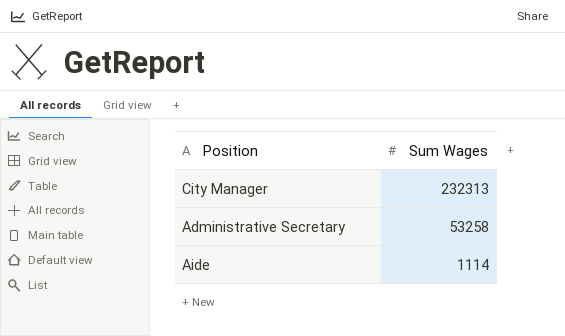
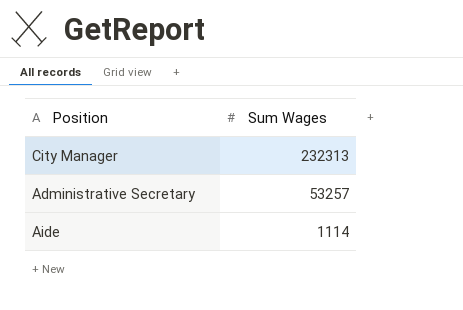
Administrative Secretary | Sum Wages: 53258 -> 53257

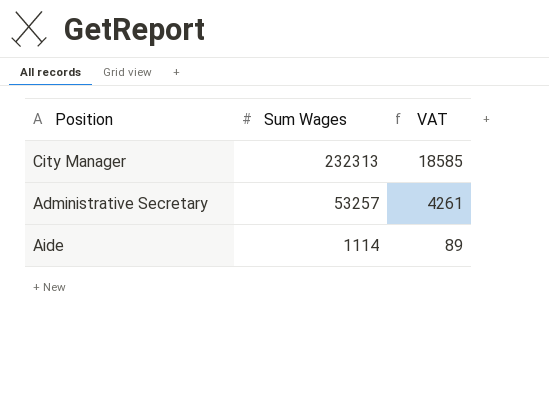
column VAT | formula: none -> [Sum Wages] * 0.08

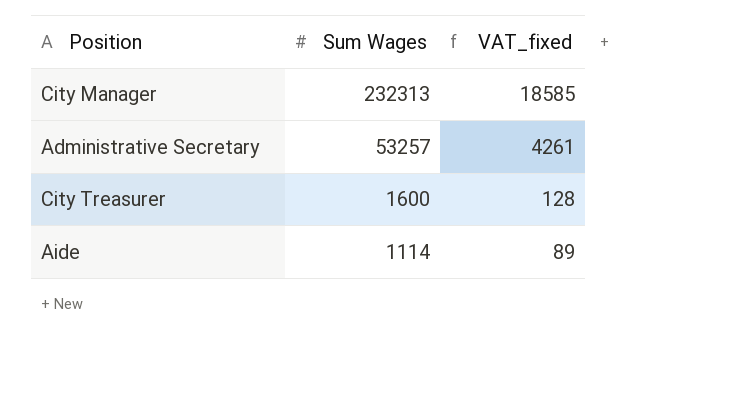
column name: VAT -> VAT_fixed
row City Treasurer: none -> 1600 | 128

